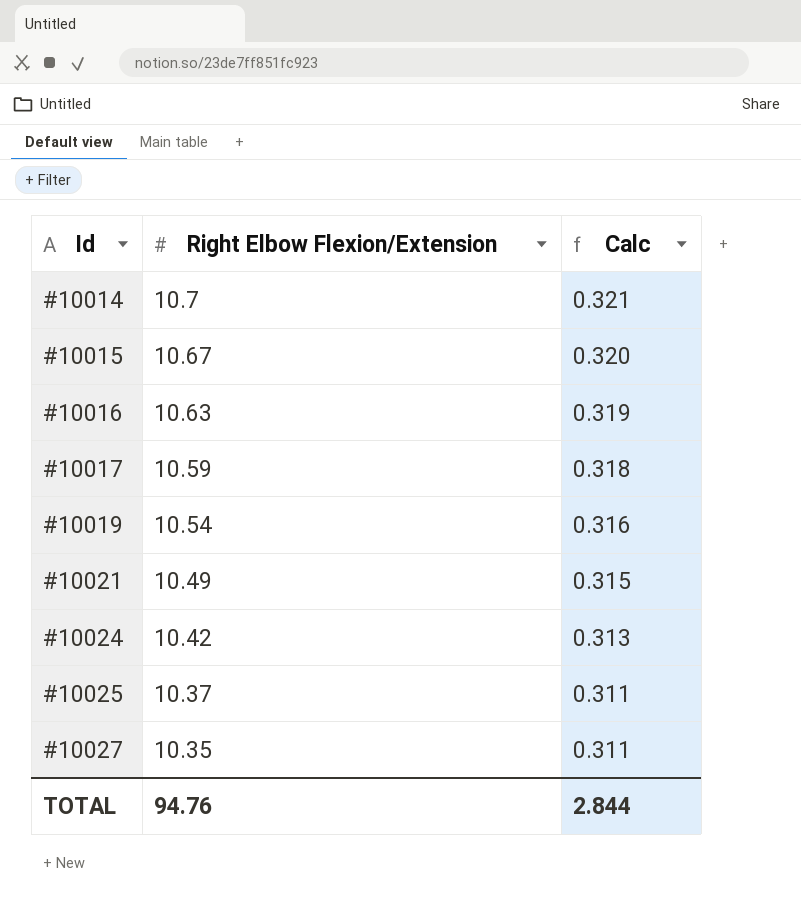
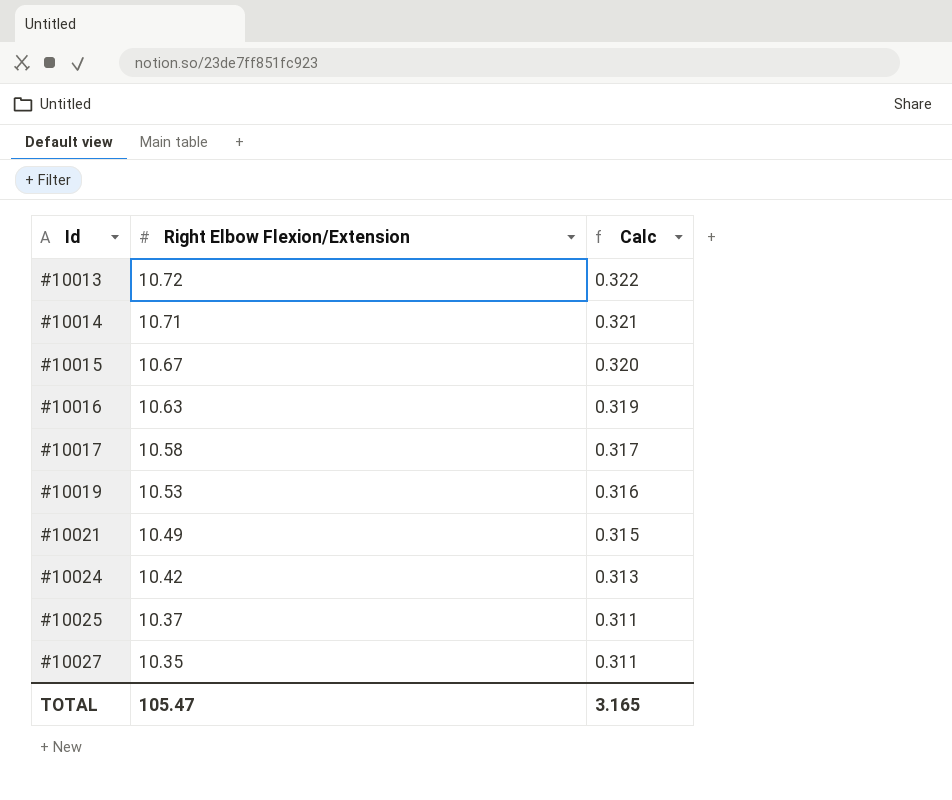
row #10013: none -> 10.72 | 0.322
#10014 | Right Elbow Flexion/Extension: 10.7 -> 10.71
#10017 | Right Elbow Flexion/Extension: 10.59 -> 10.58
#10017 | Calc: 0.318 -> 0.317
#10019 | Right Elbow Flexion/Extension: 10.54 -> 10.53
TOTAL | Right Elbow Flexion/Extension: 94.76 -> 105.47
TOTAL | Calc: 2.844 -> 3.165

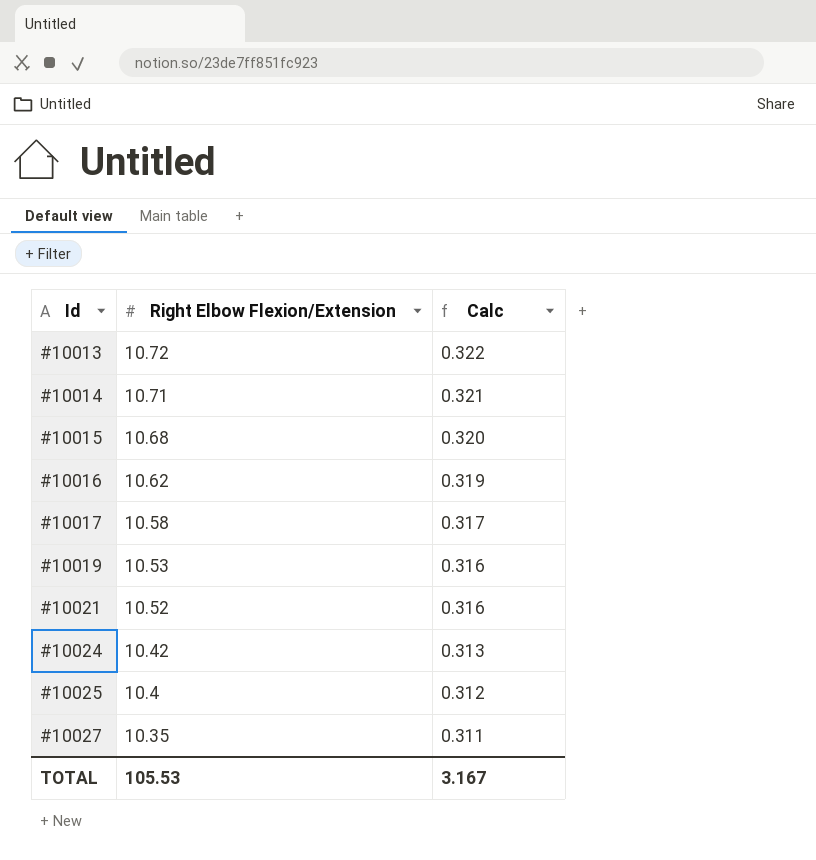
#10015 | Right Elbow Flexion/Extension: 10.67 -> 10.68
#10016 | Right Elbow Flexion/Extension: 10.63 -> 10.62
#10021 | Right Elbow Flexion/Extension: 10.49 -> 10.52
#10021 | Calc: 0.315 -> 0.316
#10025 | Right Elbow Flexion/Extension: 10.37 -> 10.4
#10025 | Calc: 0.311 -> 0.312
TOTAL | Right Elbow Flexion/Extension: 105.47 -> 105.53
TOTAL | Calc: 3.165 -> 3.167

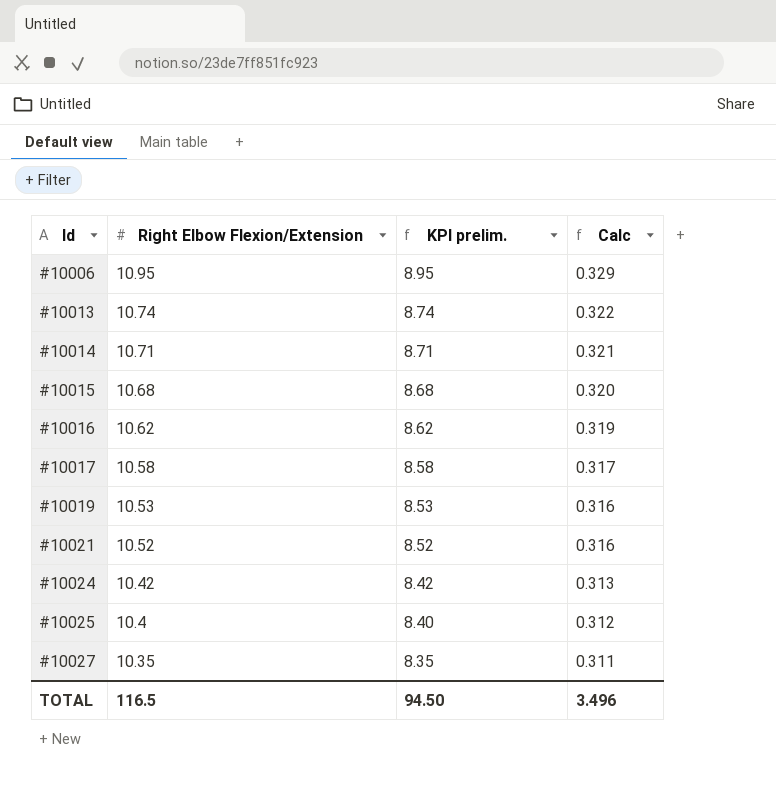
column KPI prelim. | formula: none -> [Right Elbow Flexion/Extension] - 2
row #10006: none -> 10.95 | 8.95 | 0.329
#10013 | Right Elbow Flexion/Extension: 10.72 -> 10.74
TOTAL | Right Elbow Flexion/Extension: 105.53 -> 116.5
TOTAL | Calc: 3.167 -> 3.496

